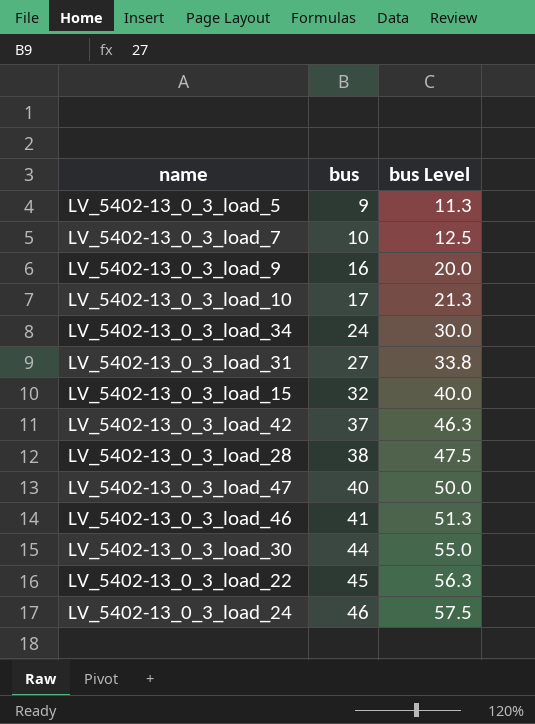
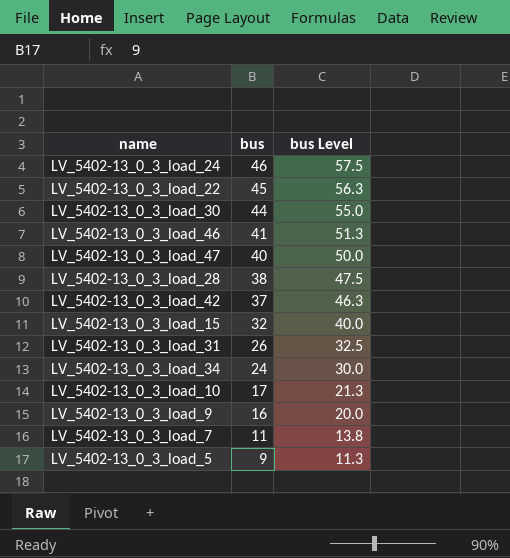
row order: bus ascending -> bus descending
LV_5402-13_0_3_load_31 | bus: 27 -> 26
LV_5402-13_0_3_load_31 | bus Level: 33.8 -> 32.5
LV_5402-13_0_3_load_7 | bus: 10 -> 11
LV_5402-13_0_3_load_7 | bus Level: 12.5 -> 13.8

